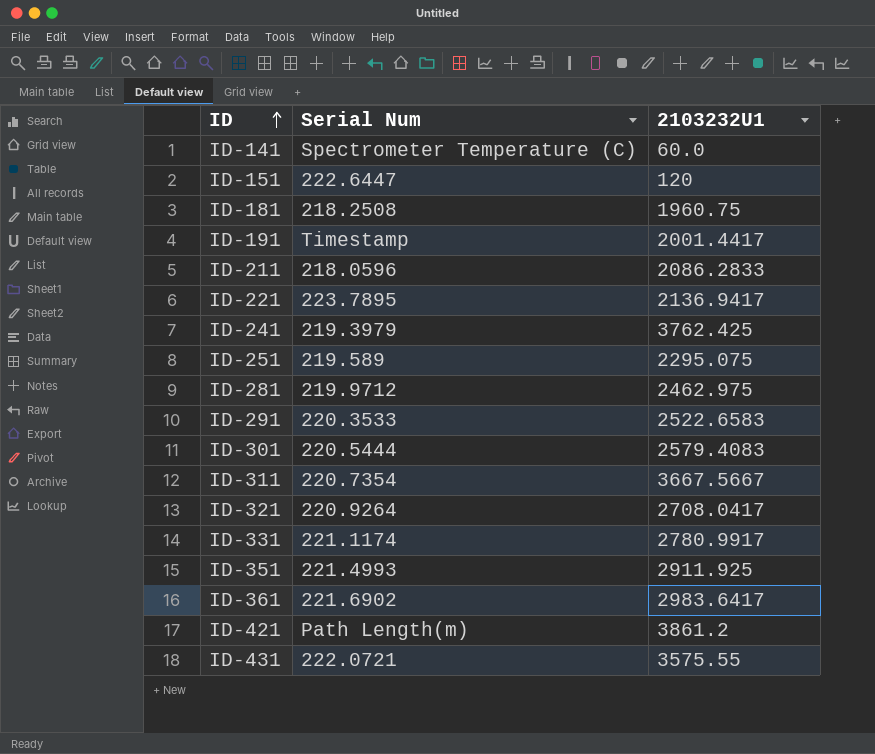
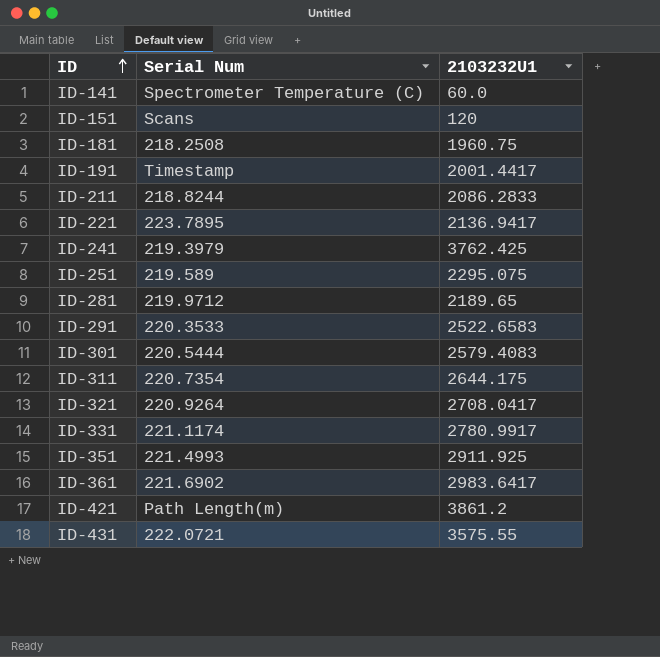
ID-151 | Serial Num: 222.6447 -> Scans
ID-211 | Serial Num: 218.0596 -> 218.8244
ID-281 | 2103232U1: 2462.975 -> 2189.65
ID-311 | 2103232U1: 3667.5667 -> 2644.175

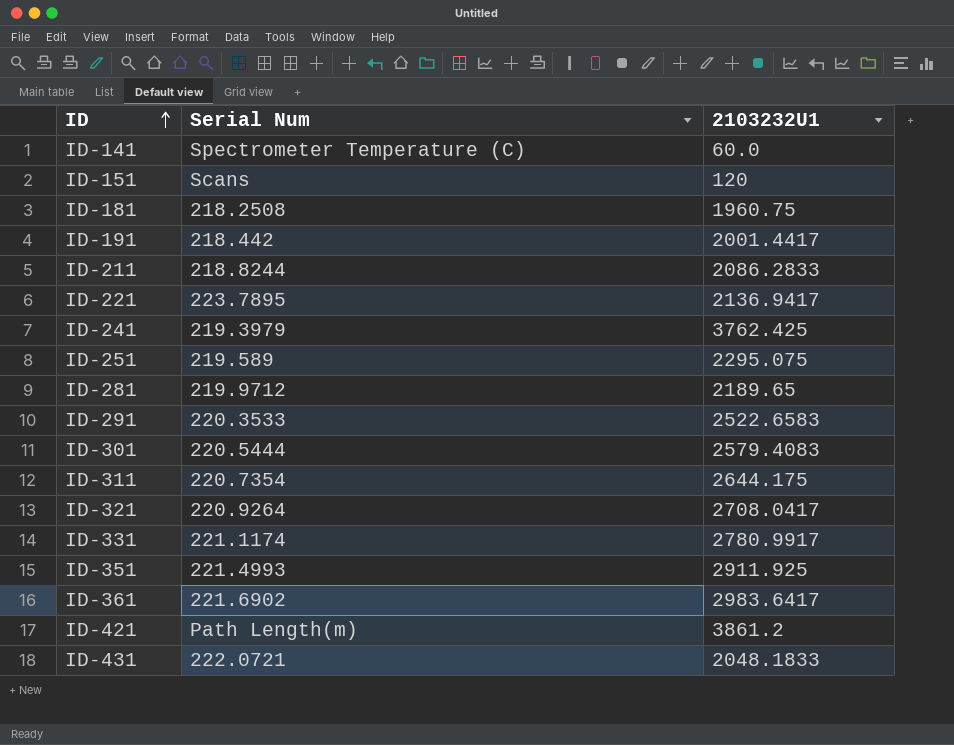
ID-191 | Serial Num: Timestamp -> 218.442
ID-431 | 2103232U1: 3575.55 -> 2048.1833

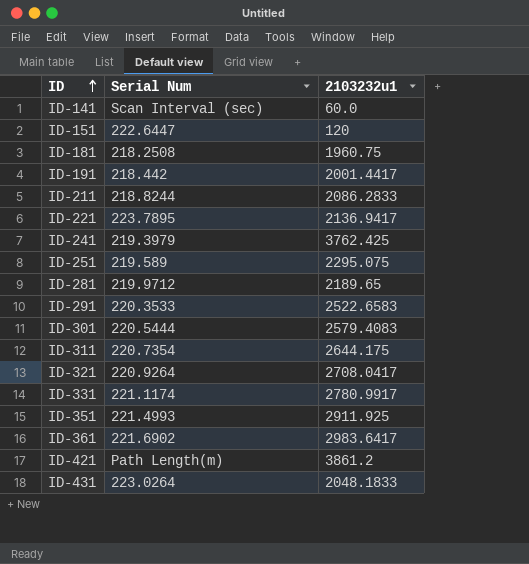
column name: 2103232U1 -> 2103232u1
ID-141 | Serial Num: Spectrometer Temperature (C) -> Scan Interval (sec)
ID-151 | Serial Num: Scans -> 222.6447
ID-431 | Serial Num: 222.0721 -> 223.0264

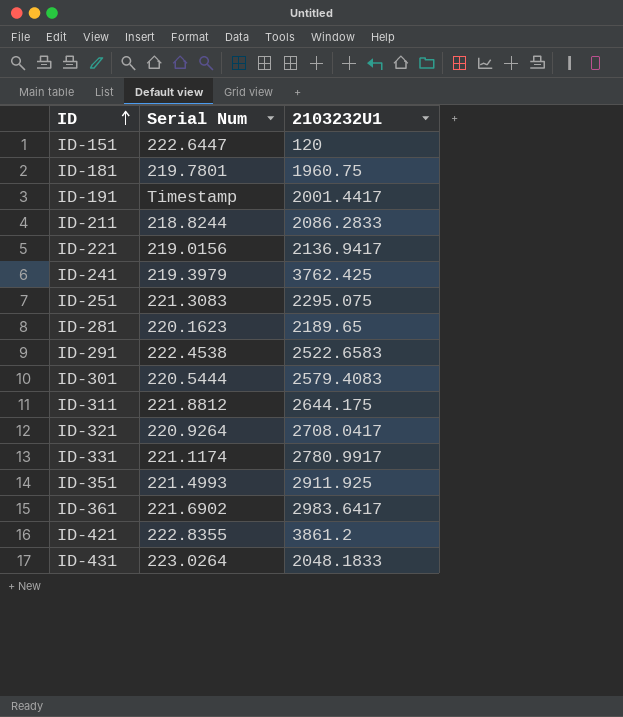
column name: 2103232u1 -> 2103232U1
row ID-141: Scan Interval (sec) | 60.0 -> none
ID-181 | Serial Num: 218.2508 -> 219.7801
ID-191 | Serial Num: 218.442 -> Timestamp
ID-221 | Serial Num: 223.7895 -> 219.0156
ID-251 | Serial Num: 219.589 -> 221.3083
ID-281 | Serial Num: 219.9712 -> 220.1623
ID-291 | Serial Num: 220.3533 -> 222.4538
ID-311 | Serial Num: 220.7354 -> 221.8812
ID-421 | Serial Num: Path Length(m) -> 222.8355

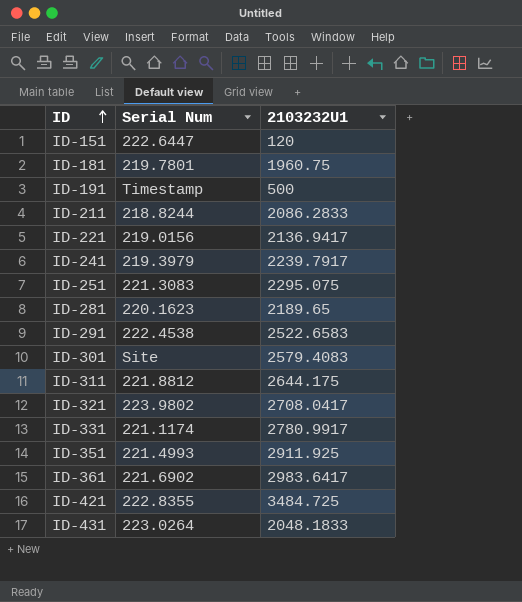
ID-191 | 2103232U1: 2001.4417 -> 500
ID-241 | 2103232U1: 3762.425 -> 2239.7917
ID-301 | Serial Num: 220.5444 -> Site
ID-321 | Serial Num: 220.9264 -> 223.9802
ID-421 | 2103232U1: 3861.2 -> 3484.725

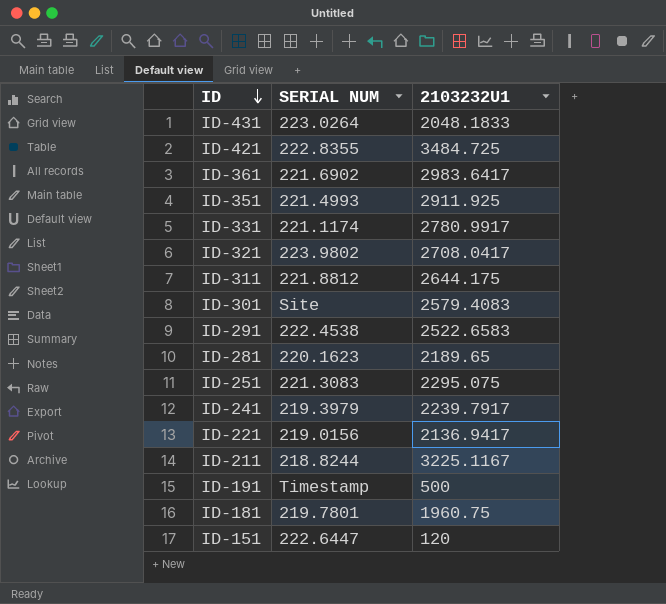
row order: ID ascending -> ID descending
column name: Serial Num -> SERIAL NUM
ID-211 | 2103232U1: 2086.2833 -> 3225.1167

